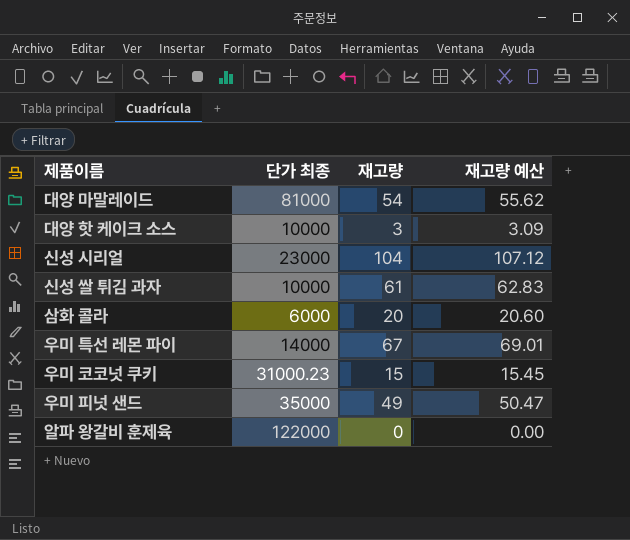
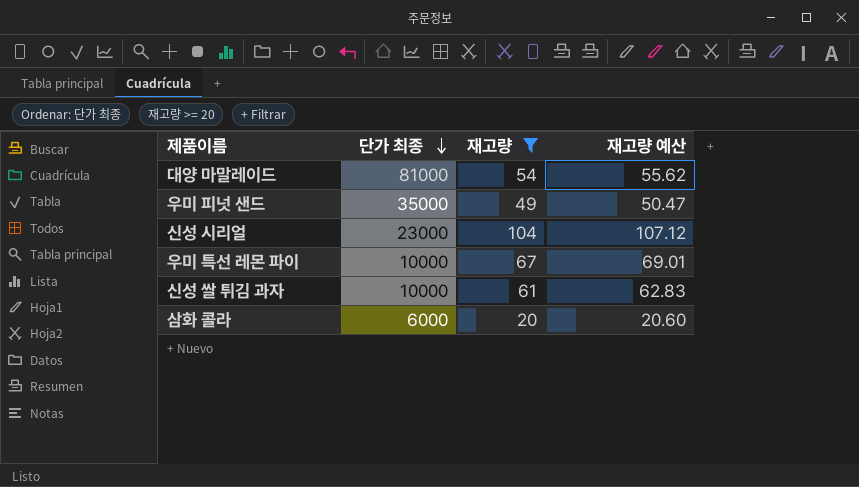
filter: none -> 재고량 >= 20
row order: none -> 단가 최종 descending
우미 특선 레몬 파이 | 단가 최종: 14000 -> 10000

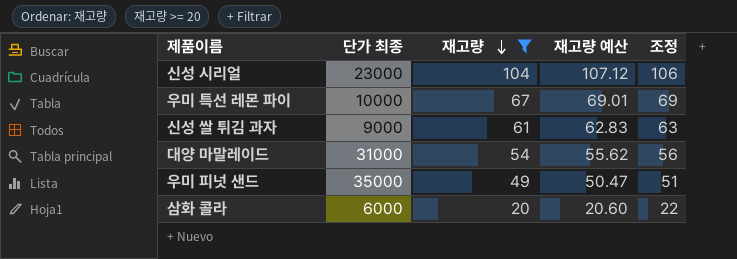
row order: 단가 최종 descending -> 재고량 descending
column 조정 | formula: none -> [재고량] + 2
신성 쌀 튀김 과자 | 단가 최종: 10000 -> 9000
대양 마말레이드 | 단가 최종: 81000 -> 31000

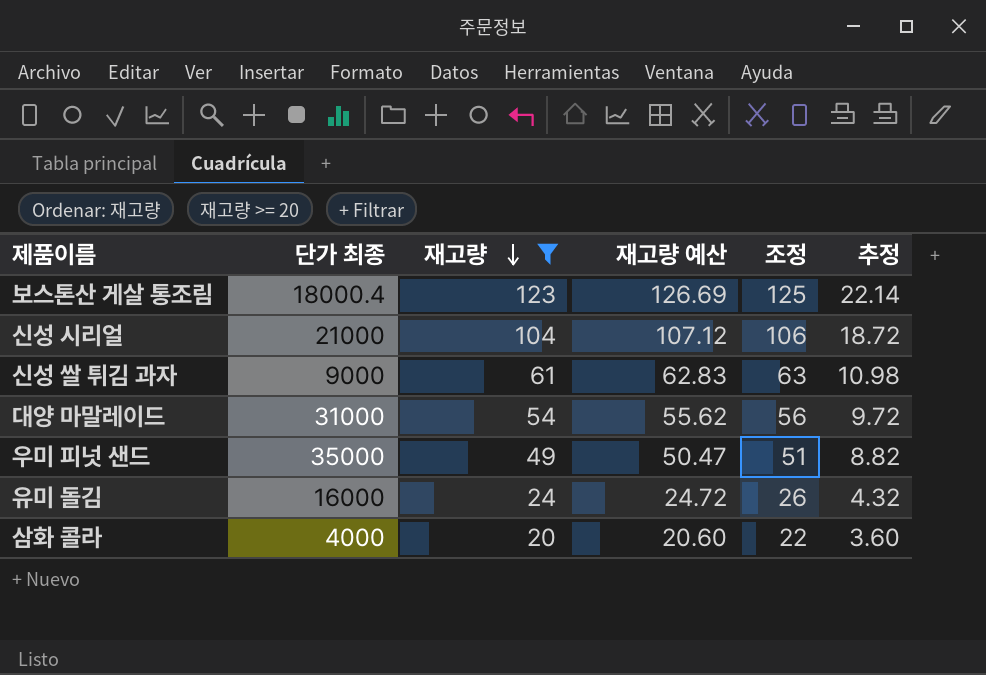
column 추정 | formula: none -> [재고량] * 0.18
row 우미 특선 레몬 파이: 10000 | 67 | 69.01 | 69 -> none
row 보스톤산 게살 통조림: none -> 18000.4 | 123 | 126.69 | 125 | 22.14
신성 시리얼 | 단가 최종: 23000 -> 21000
row 유미 돌김: none -> 16000 | 24 | 24.72 | 26 | 4.32
삼화 콜라 | 단가 최종: 6000 -> 4000

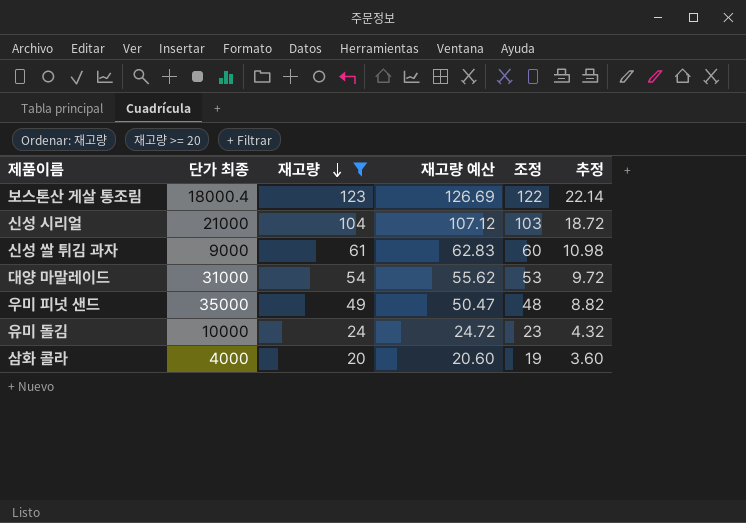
column 조정 | formula: [재고량] + 2 -> [재고량] - 1
유미 돌김 | 단가 최종: 16000 -> 10000

